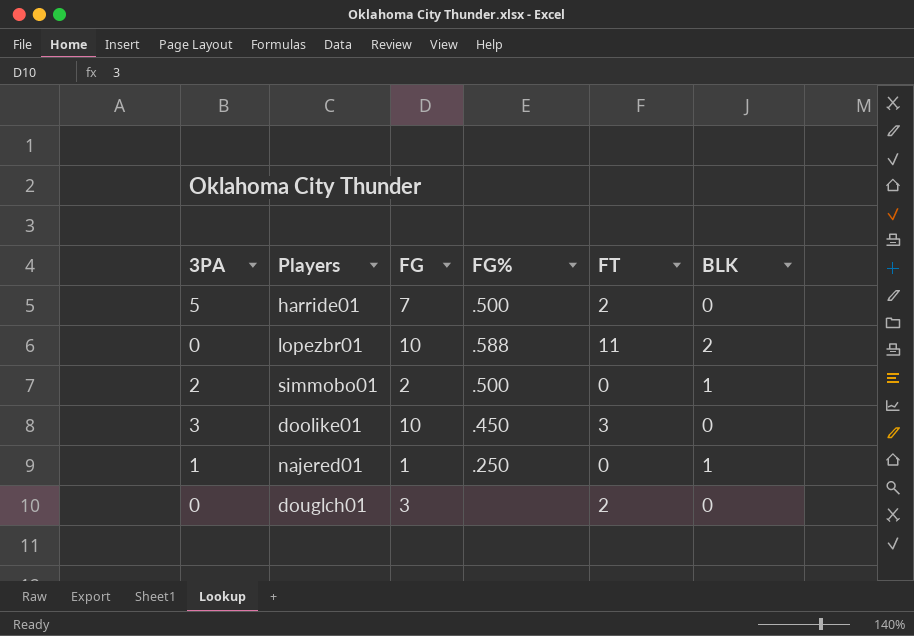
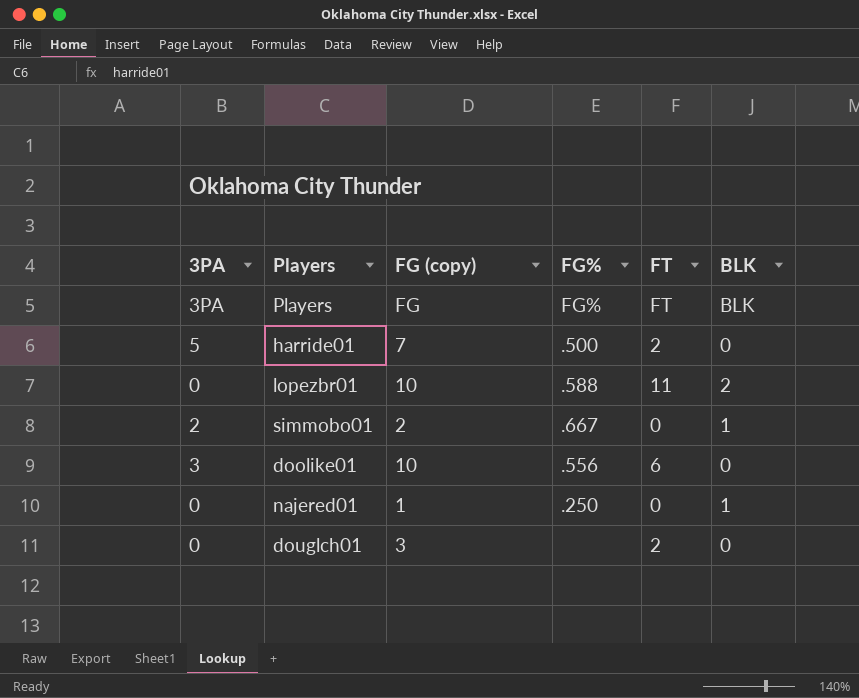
column name: FG -> FG (copy)
row Players: none -> 3PA | FG | FG% | FT | BLK
simmobo01 | FG%: .500 -> .667
doolike01 | FG%: .450 -> .556
doolike01 | FT: 3 -> 6
najered01 | 3PA: 1 -> 0

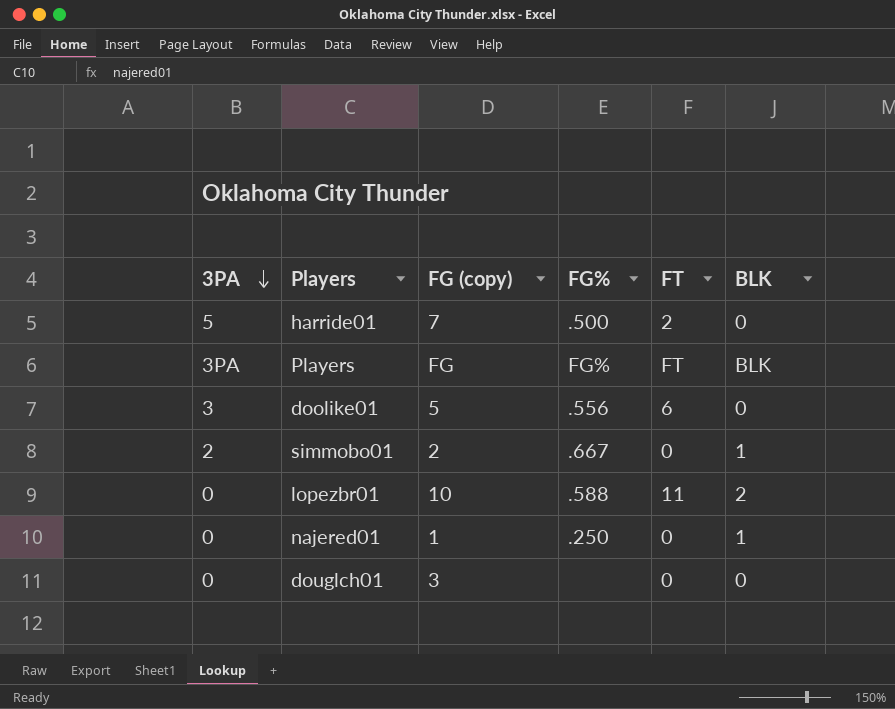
row order: none -> 3PA descending
doolike01 | FG (copy): 10 -> 5
douglch01 | FT: 2 -> 0

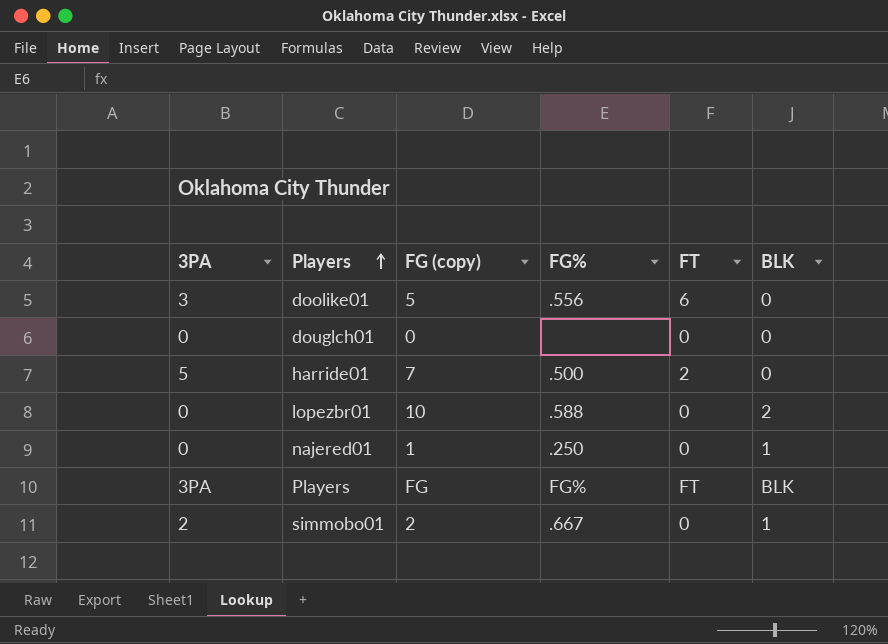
row order: 3PA descending -> Players ascending
douglch01 | FG (copy): 3 -> 0
lopezbr01 | FT: 11 -> 0

